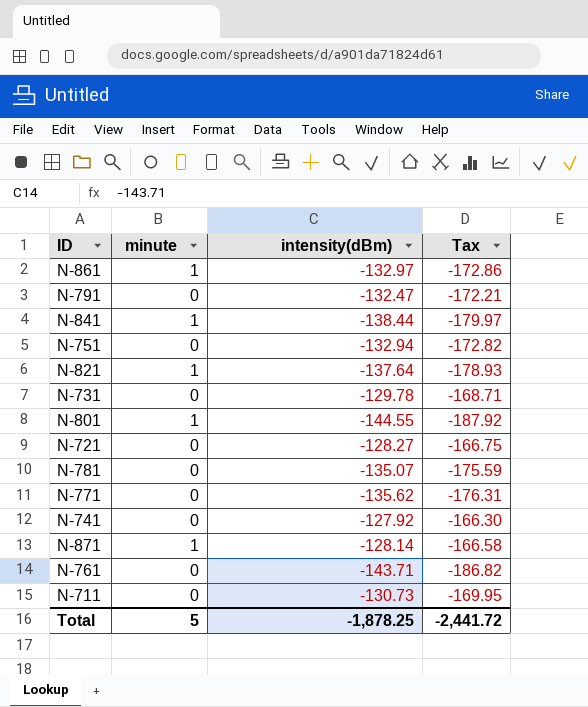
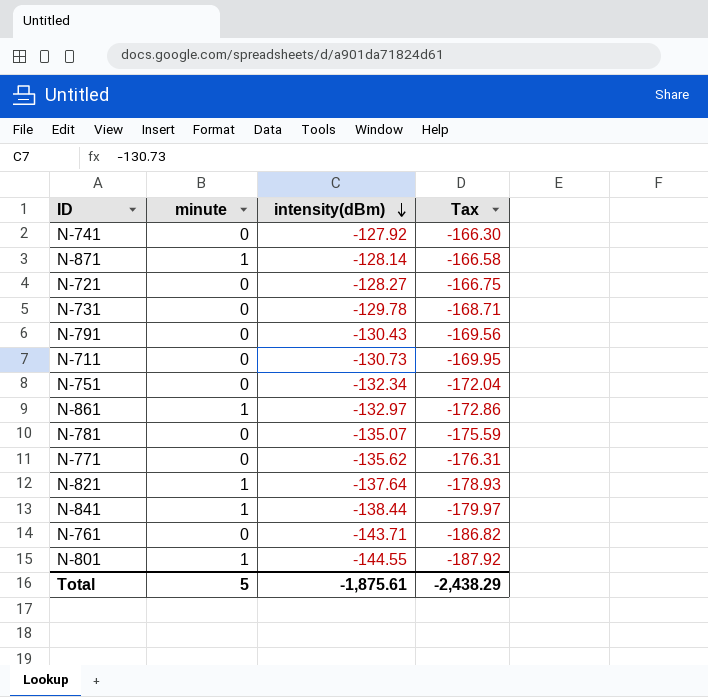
row order: none -> intensity(dBm) descending
N-791 | intensity(dBm): -132.47 -> -130.43
N-791 | Tax: -172.21 -> -169.56
N-751 | intensity(dBm): -132.94 -> -132.34
N-751 | Tax: -172.82 -> -172.04
Total | intensity(dBm): -1,878.25 -> -1,875.61
Total | Tax: -2,441.72 -> -2,438.29

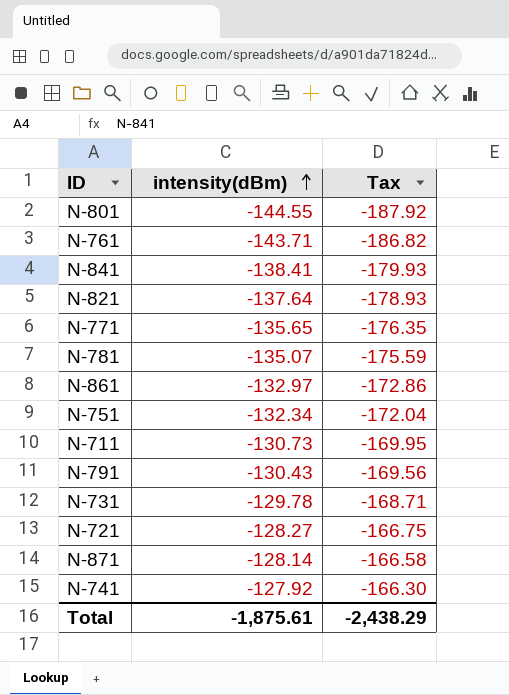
row order: intensity(dBm) descending -> intensity(dBm) ascending
column minute | position: 2 -> none
N-841 | intensity(dBm): -138.44 -> -138.41
N-841 | Tax: -179.97 -> -179.93
N-771 | intensity(dBm): -135.62 -> -135.65
N-771 | Tax: -176.31 -> -176.35

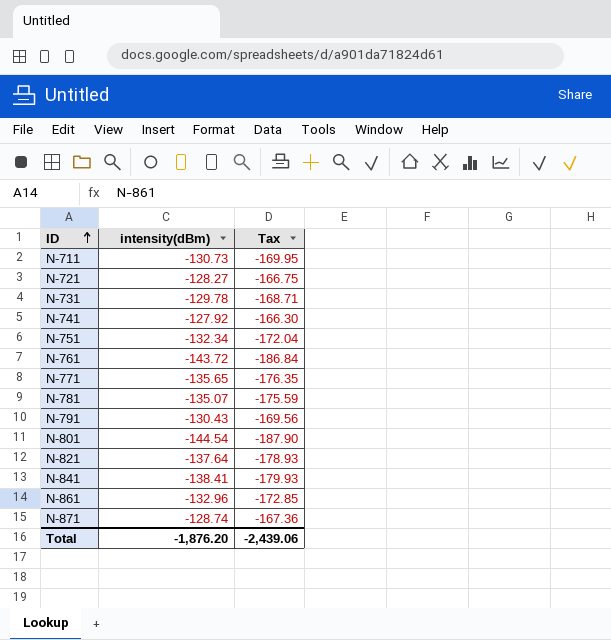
row order: intensity(dBm) ascending -> ID ascending
N-761 | intensity(dBm): -143.71 -> -143.72
N-761 | Tax: -186.82 -> -186.84
N-801 | intensity(dBm): -144.55 -> -144.54
N-801 | Tax: -187.92 -> -187.90
N-861 | intensity(dBm): -132.97 -> -132.96
N-861 | Tax: -172.86 -> -172.85
N-871 | intensity(dBm): -128.14 -> -128.74
N-871 | Tax: -166.58 -> -167.36
Total | intensity(dBm): -1,875.61 -> -1,876.20
Total | Tax: -2,438.29 -> -2,439.06

